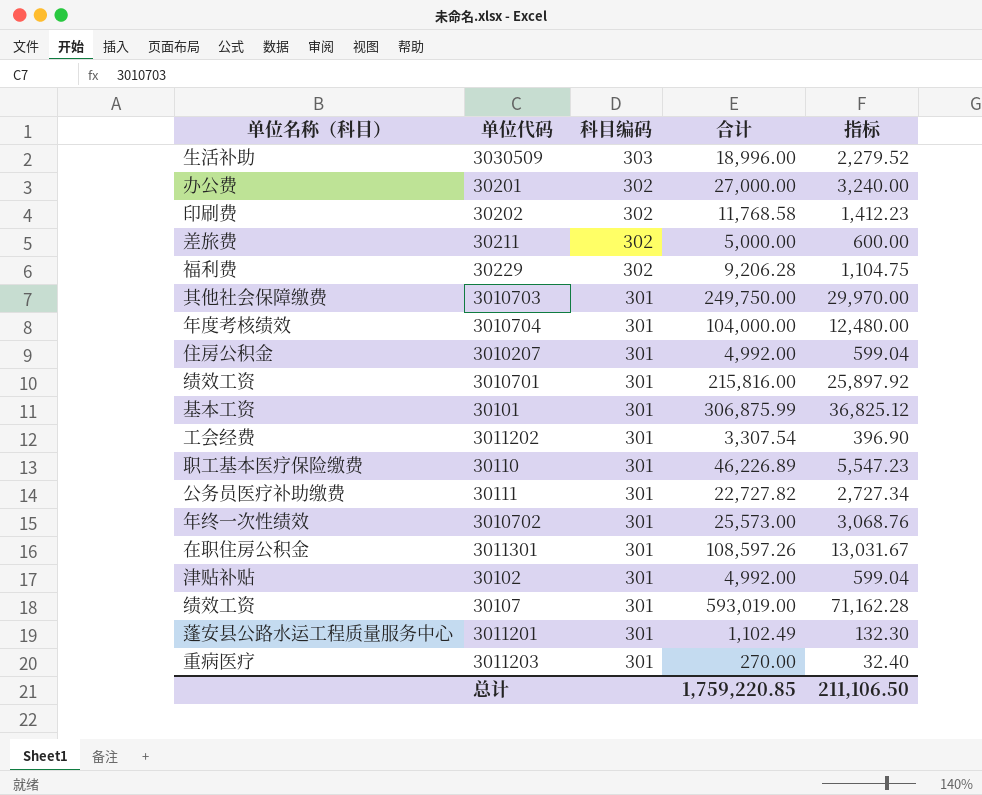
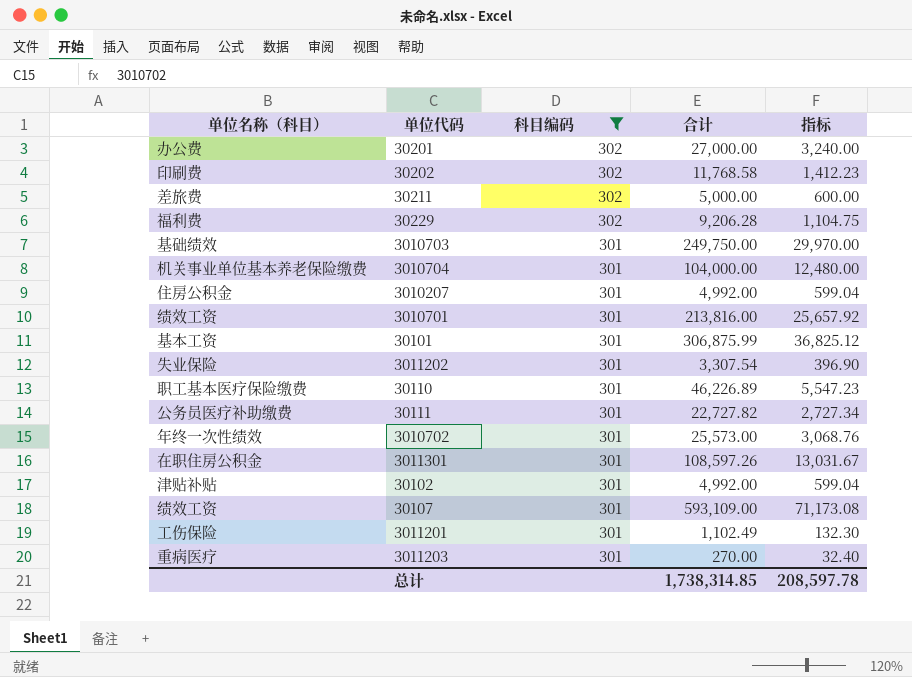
filter: none -> 科目编码 != 303
3010703 | 单位名称（科目）: 其他社会保障缴费 -> 基础绩效
3010704 | 单位名称（科目）: 年度考核绩效 -> 机关事业单位基本养老保险缴费
3010701 | 合计: 215,816.00 -> 213,816.00
3010701 | 指标: 25,897.92 -> 25,657.92
3011202 | 单位名称（科目）: 工会经费 -> 失业保险
30107 | 合计: 593,019.00 -> 593,109.00
30107 | 指标: 71,162.28 -> 71,173.08
3011201 | 单位名称（科目）: 蓬安县公路水运工程质量服务中心 -> 工伤保险
总计 | 合计: 1,759,220.85 -> 1,738,314.85
总计 | 指标: 211,106.50 -> 208,597.78

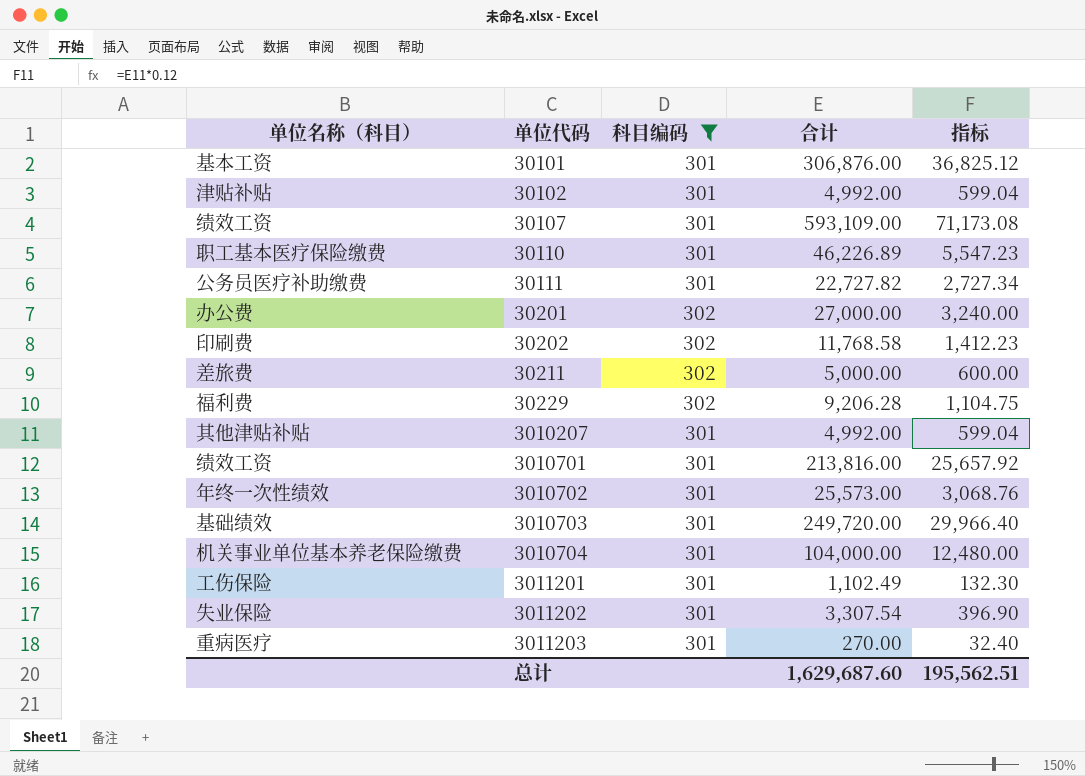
row order: 科目编码 descending -> 单位代码 ascending
row 3011301: 在职住房公积金 | 301 | 108,597.26 | 13,031.67 -> none
30101 | 合计: 306,875.99 -> 306,876.00
3010207 | 单位名称（科目）: 住房公积金 -> 其他津贴补贴
3010703 | 合计: 249,750.00 -> 249,720.00
3010703 | 指标: 29,970.00 -> 29,966.40
总计 | 合计: 1,738,314.85 -> 1,629,687.60
总计 | 指标: 208,597.78 -> 195,562.51

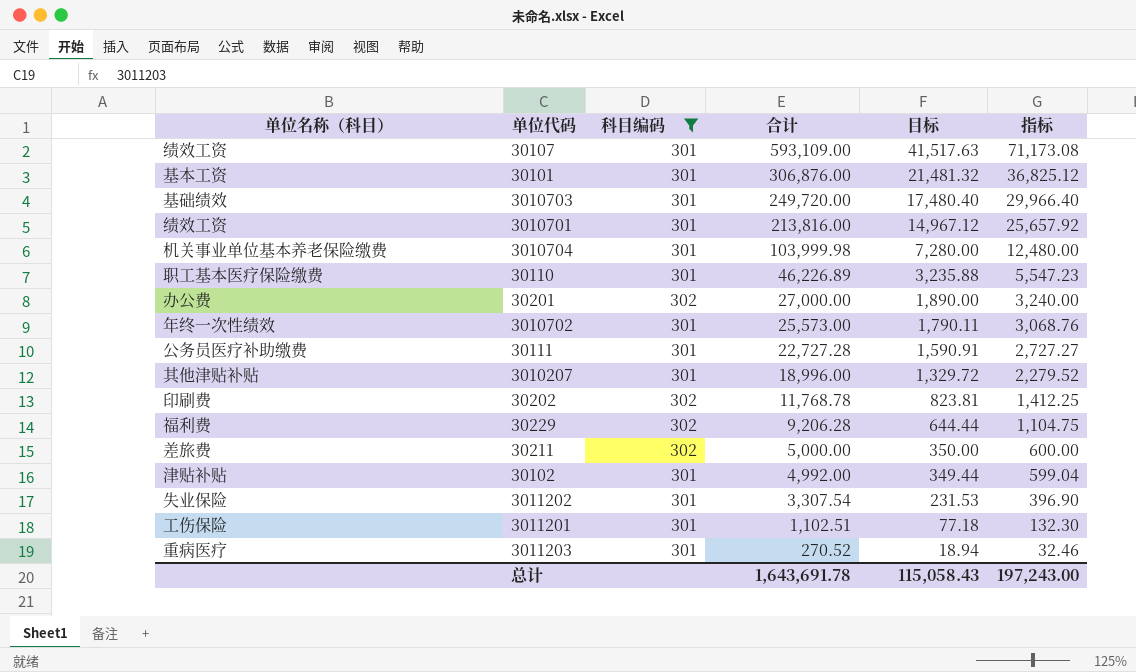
row order: 单位代码 ascending -> 合计 descending
column 目标 | formula: none -> [合计] * 0.07
3010704 | 合计: 104,000.00 -> 103,999.98
30111 | 合计: 22,727.82 -> 22,727.28
30111 | 指标: 2,727.34 -> 2,727.27
3010207 | 合计: 4,992.00 -> 18,996.00
3010207 | 指标: 599.04 -> 2,279.52
30202 | 合计: 11,768.58 -> 11,768.78
30202 | 指标: 1,412.23 -> 1,412.25
3011201 | 合计: 1,102.49 -> 1,102.51
3011203 | 合计: 270.00 -> 270.52
3011203 | 指标: 32.40 -> 32.46
总计 | 合计: 1,629,687.60 -> 1,643,691.78
总计 | 指标: 195,562.51 -> 197,243.00

